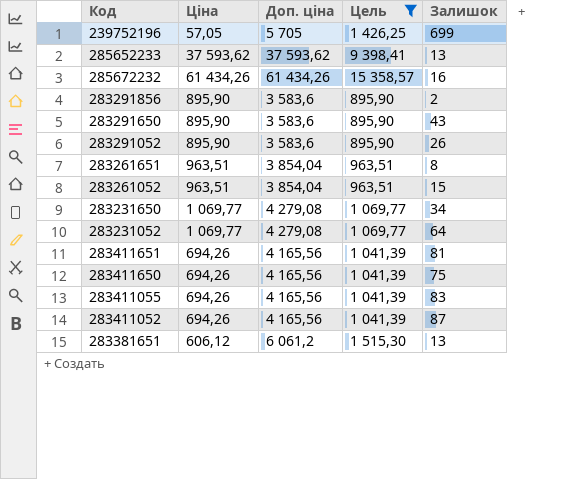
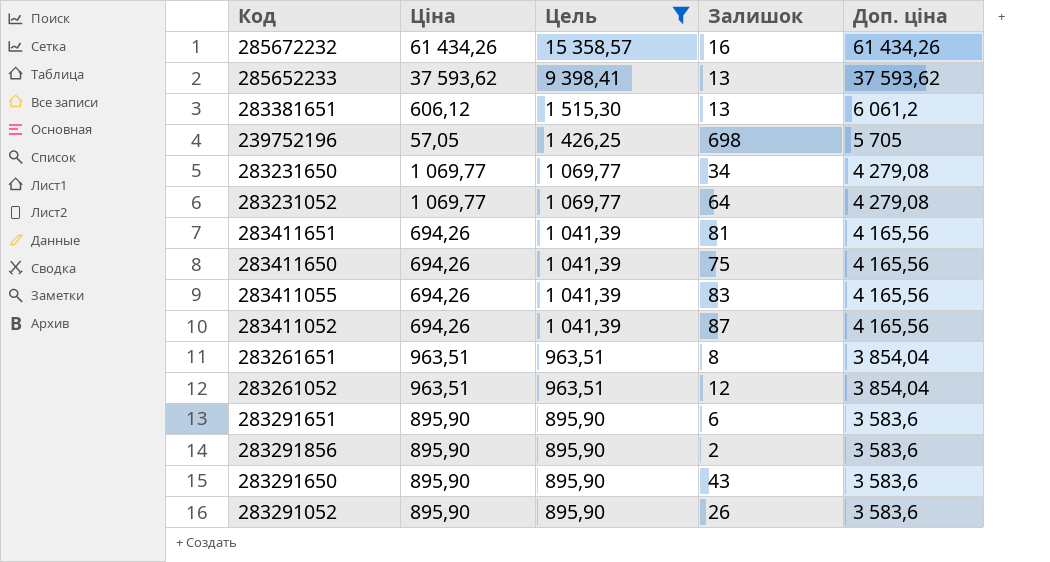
row order: none -> Цель descending
column Доп. ціна | position: 3 -> 5
239752196 | Залишок: 699 -> 698
283261052 | Залишок: 15 -> 12
row 283291651: none -> 895,90 | 895,90 | 6 | 3 583,6

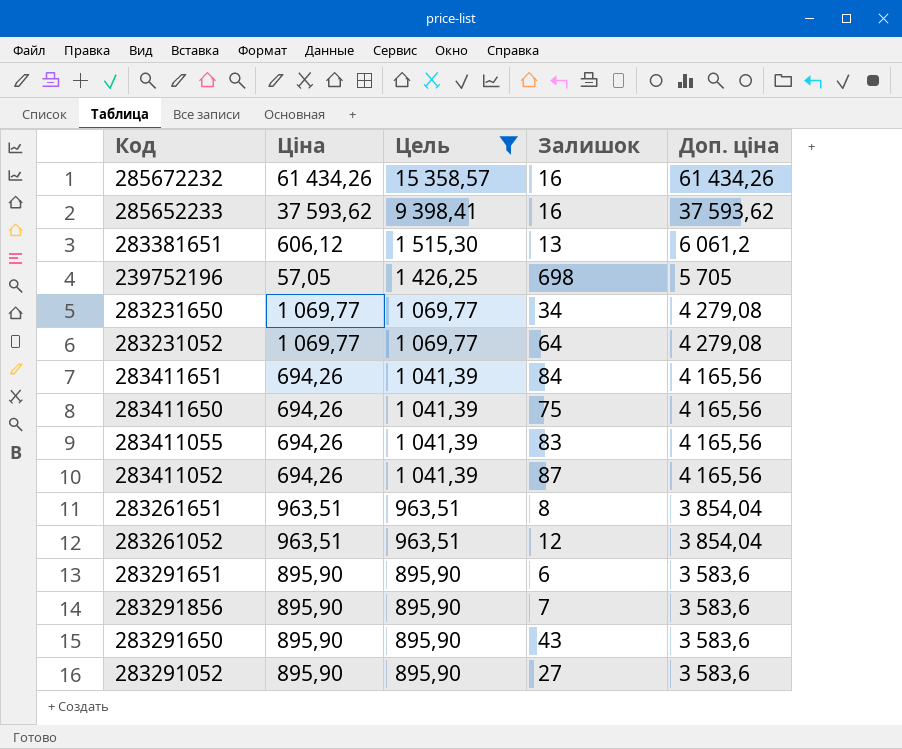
285652233 | Залишок: 13 -> 16
283411651 | Залишок: 81 -> 84
283291856 | Залишок: 2 -> 7
283291052 | Залишок: 26 -> 27

